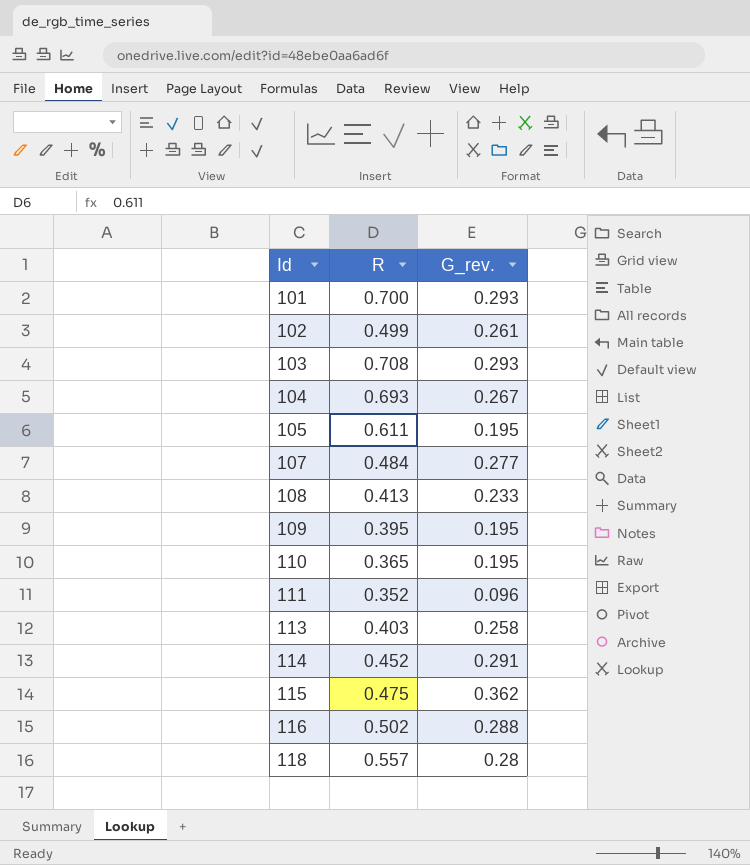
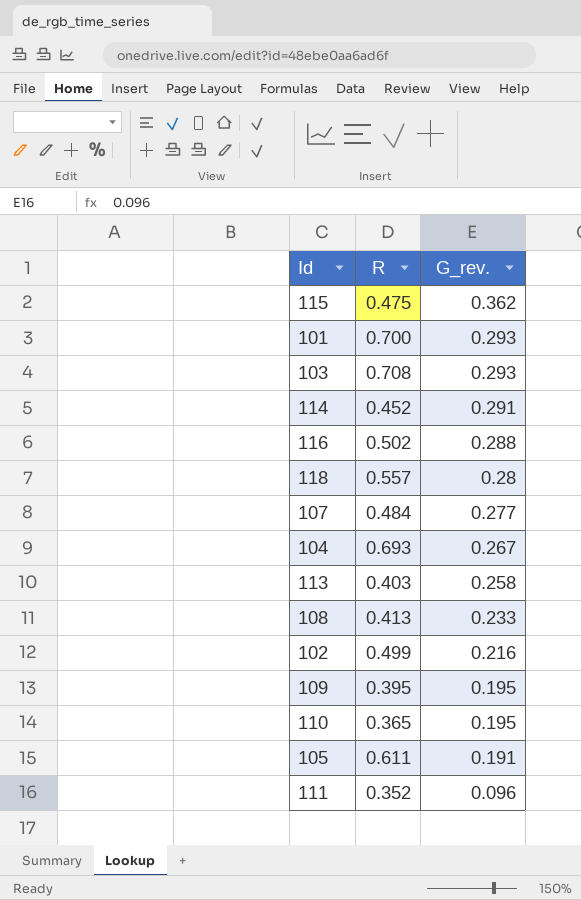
row order: Id ascending -> G_rev. descending
102 | G_rev.: 0.261 -> 0.216
105 | G_rev.: 0.195 -> 0.191

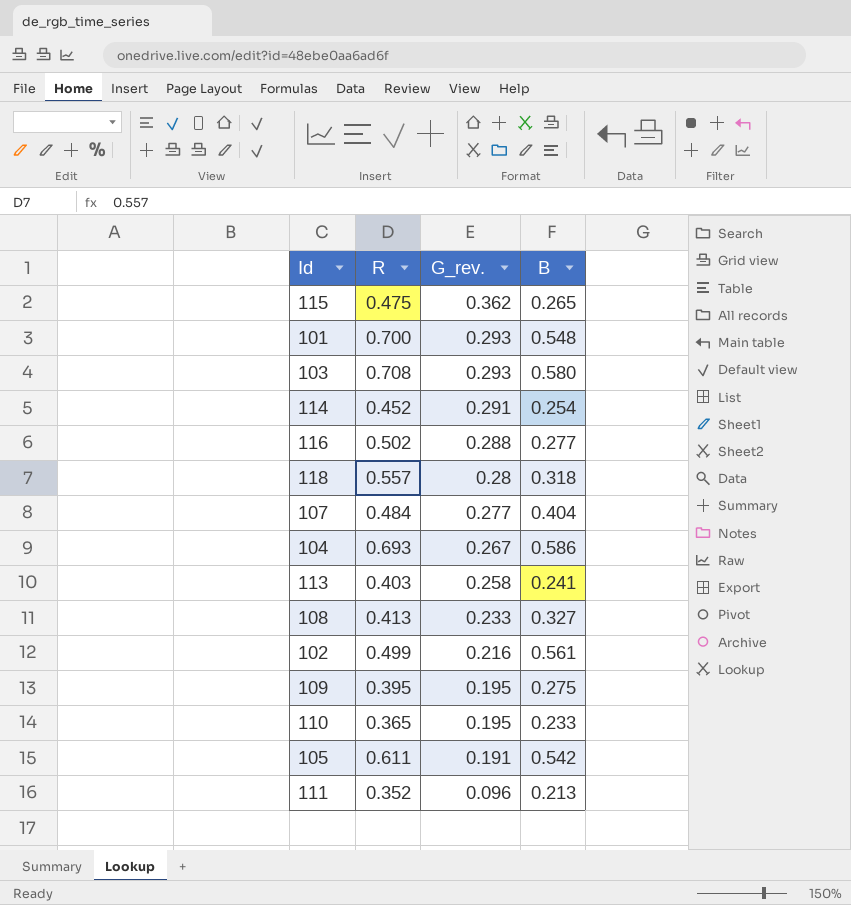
column B | position: none -> 4

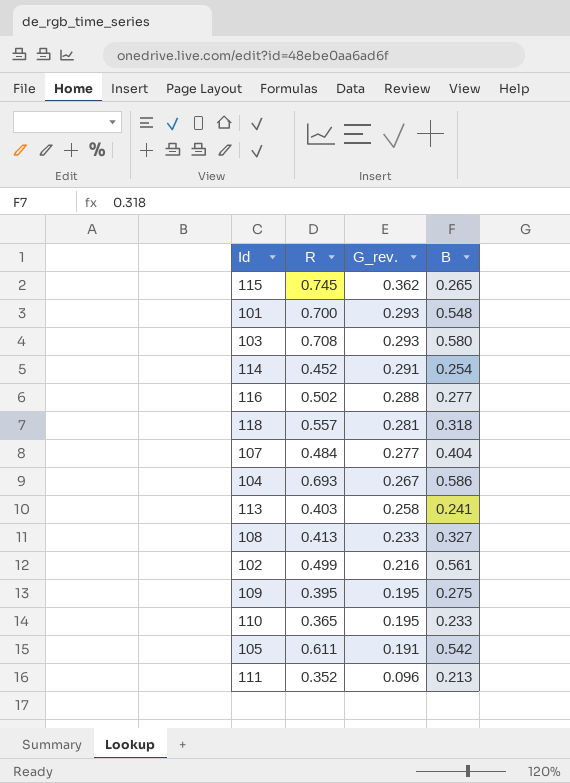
115 | R: 0.475 -> 0.745
118 | G_rev.: 0.28 -> 0.281

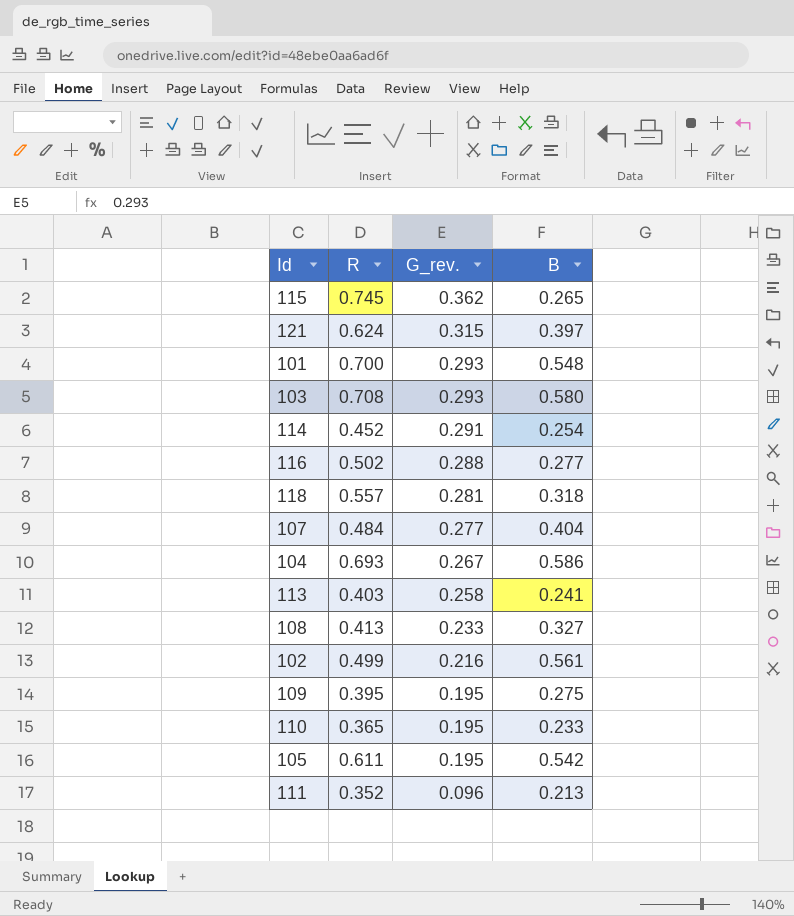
row 121: none -> 0.624 | 0.315 | 0.397
105 | G_rev.: 0.191 -> 0.195

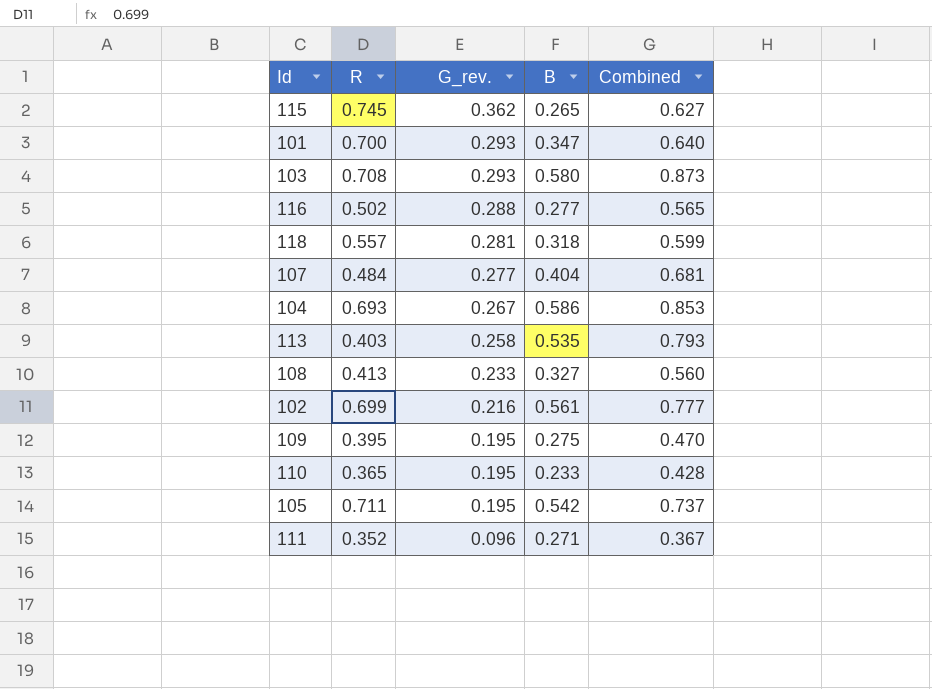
column Combined | formula: none -> [G_rev.] + [B]
row 121: 0.624 | 0.315 | 0.397 -> none
row 114: 0.452 | 0.291 | 0.254 -> none
101 | B: 0.548 -> 0.347
113 | B: 0.241 -> 0.535
102 | R: 0.499 -> 0.699
105 | R: 0.611 -> 0.711
111 | B: 0.213 -> 0.271

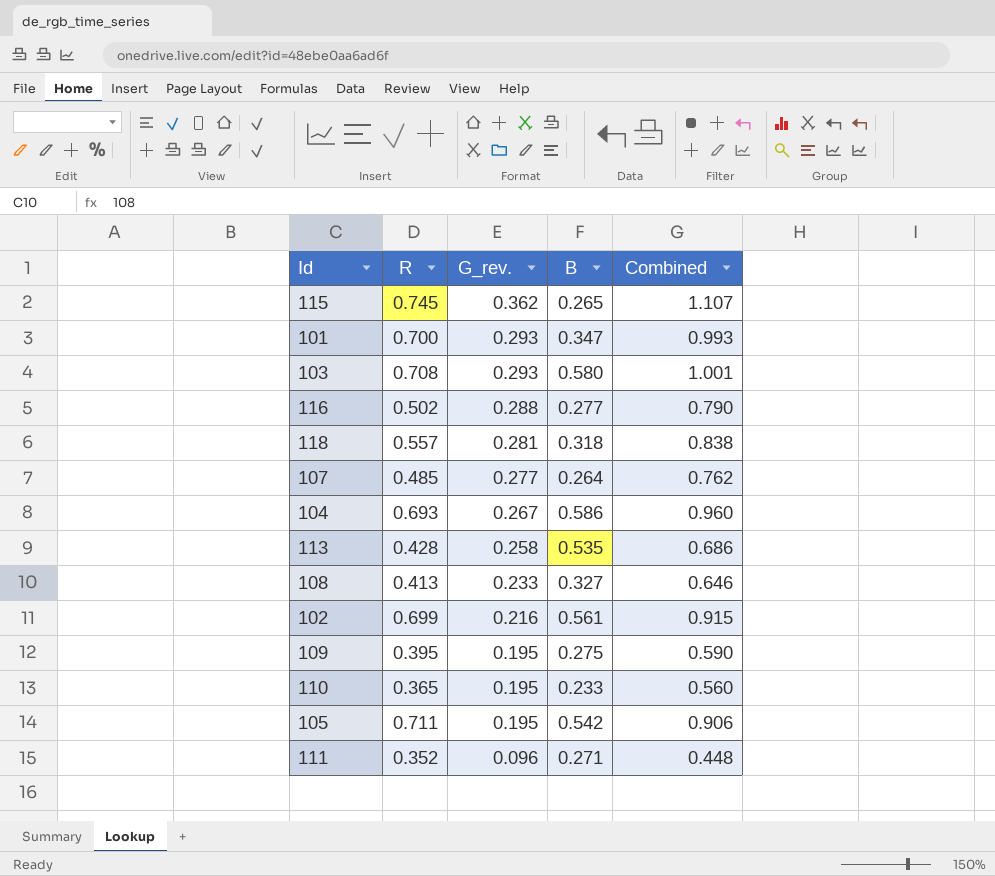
column Combined | formula: [G_rev.] + [B] -> [R] + [G_rev.]
107 | R: 0.484 -> 0.485
107 | B: 0.404 -> 0.264
113 | R: 0.403 -> 0.428

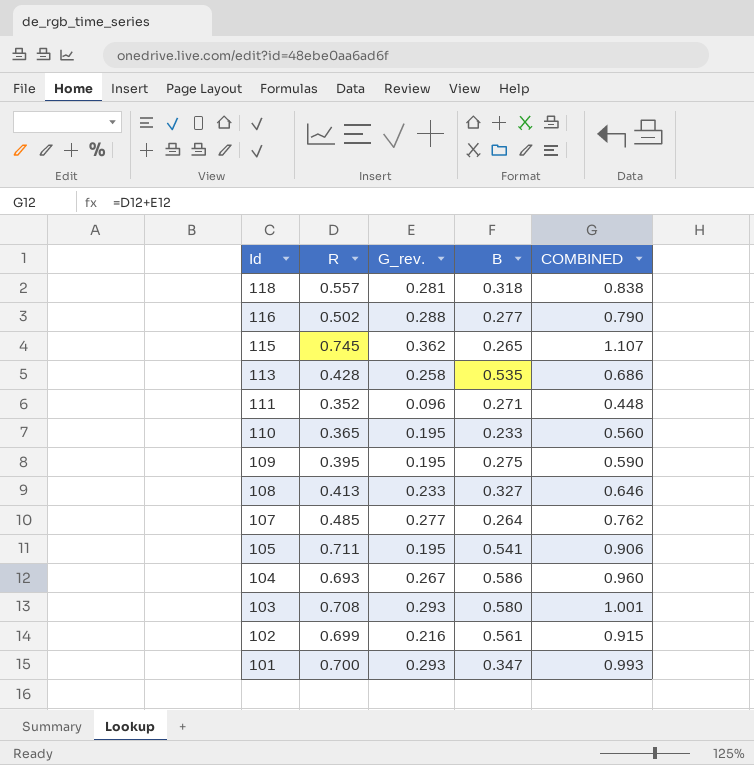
row order: G_rev. descending -> Id descending
column name: Combined -> COMBINED
105 | B: 0.542 -> 0.541

